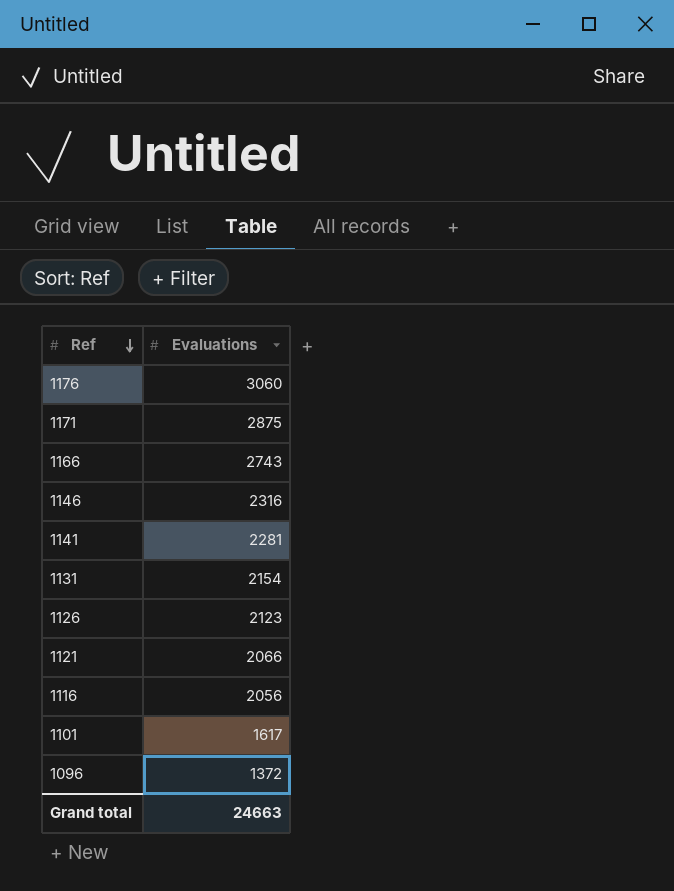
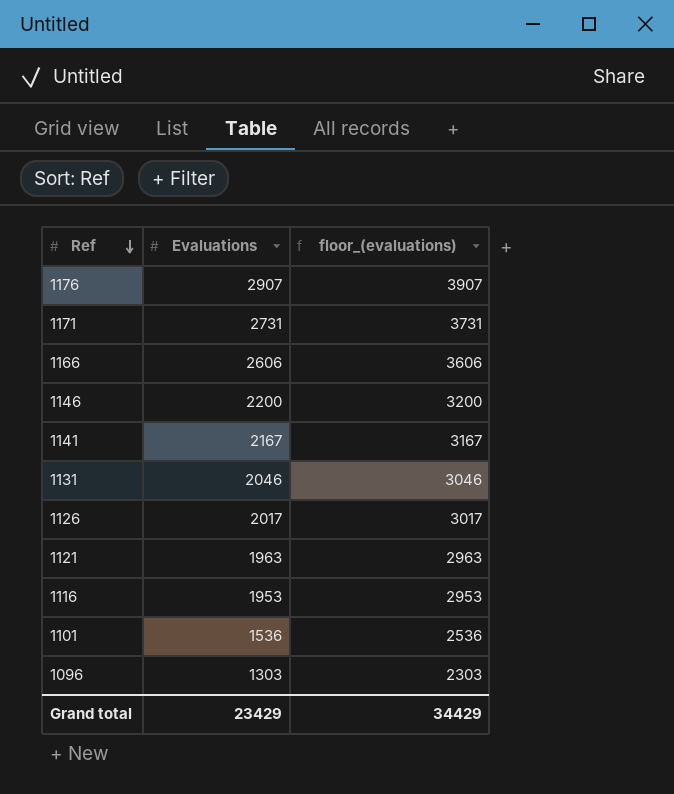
column floor_(evaluations) | formula: none -> [Evaluations] + 1000
1176 | Evaluations: 3060 -> 2907
1171 | Evaluations: 2875 -> 2731
1166 | Evaluations: 2743 -> 2606
1146 | Evaluations: 2316 -> 2200
1141 | Evaluations: 2281 -> 2167
1131 | Evaluations: 2154 -> 2046
1126 | Evaluations: 2123 -> 2017
1121 | Evaluations: 2066 -> 1963
1116 | Evaluations: 2056 -> 1953
1101 | Evaluations: 1617 -> 1536
1096 | Evaluations: 1372 -> 1303
Grand total | Evaluations: 24663 -> 23429

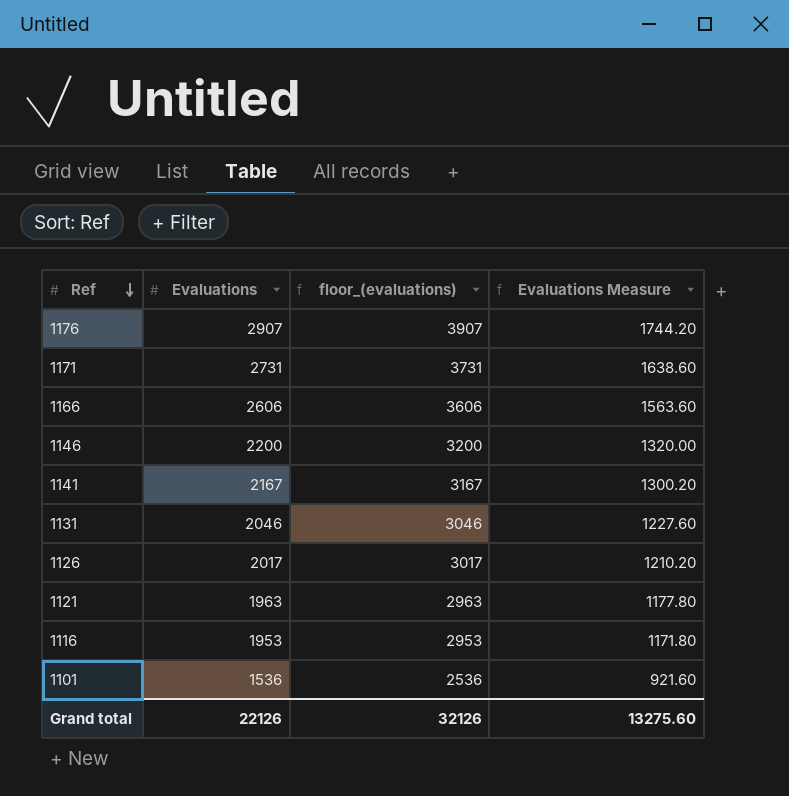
column Evaluations Measure | formula: none -> [Evaluations] * 0.6
row 1096: 1303 | 2303 -> none
Grand total | Evaluations: 23429 -> 22126
Grand total | floor_(evaluations): 34429 -> 32126

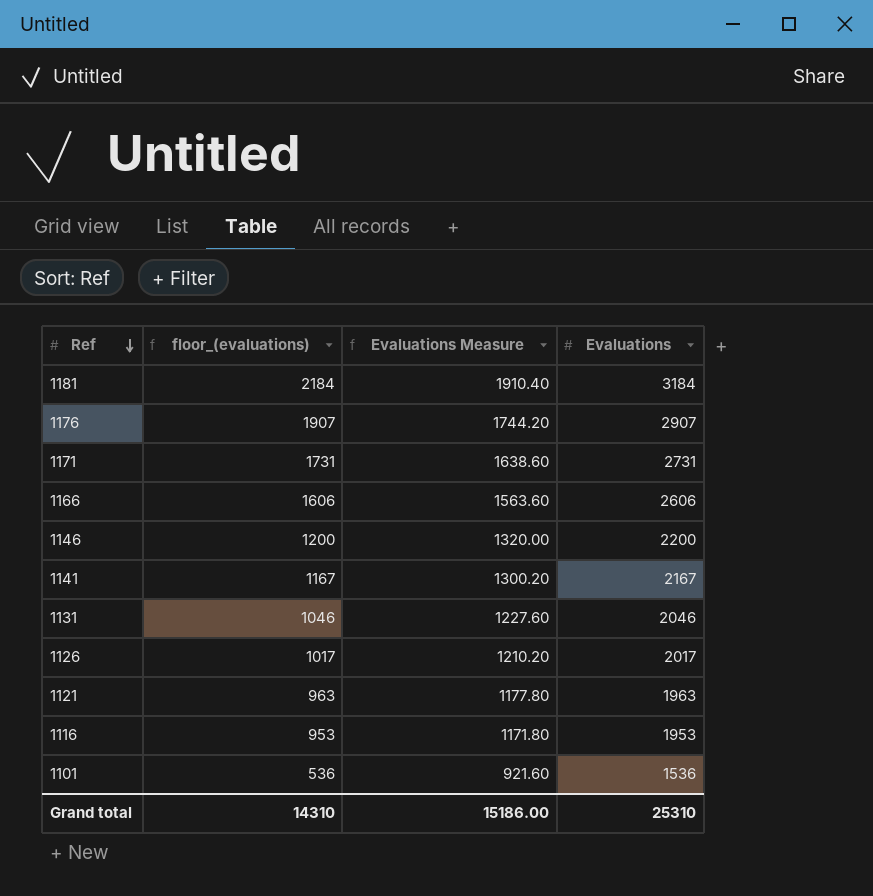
column floor_(evaluations) | formula: [Evaluations] + 1000 -> [Evaluations] - 1000
column Evaluations | position: 2 -> 4
row 1181: none -> 2184 | 1910.40 | 3184
Grand total | floor_(evaluations): 32126 -> 14310
Grand total | Evaluations Measure: 13275.60 -> 15186.00
Grand total | Evaluations: 22126 -> 25310

